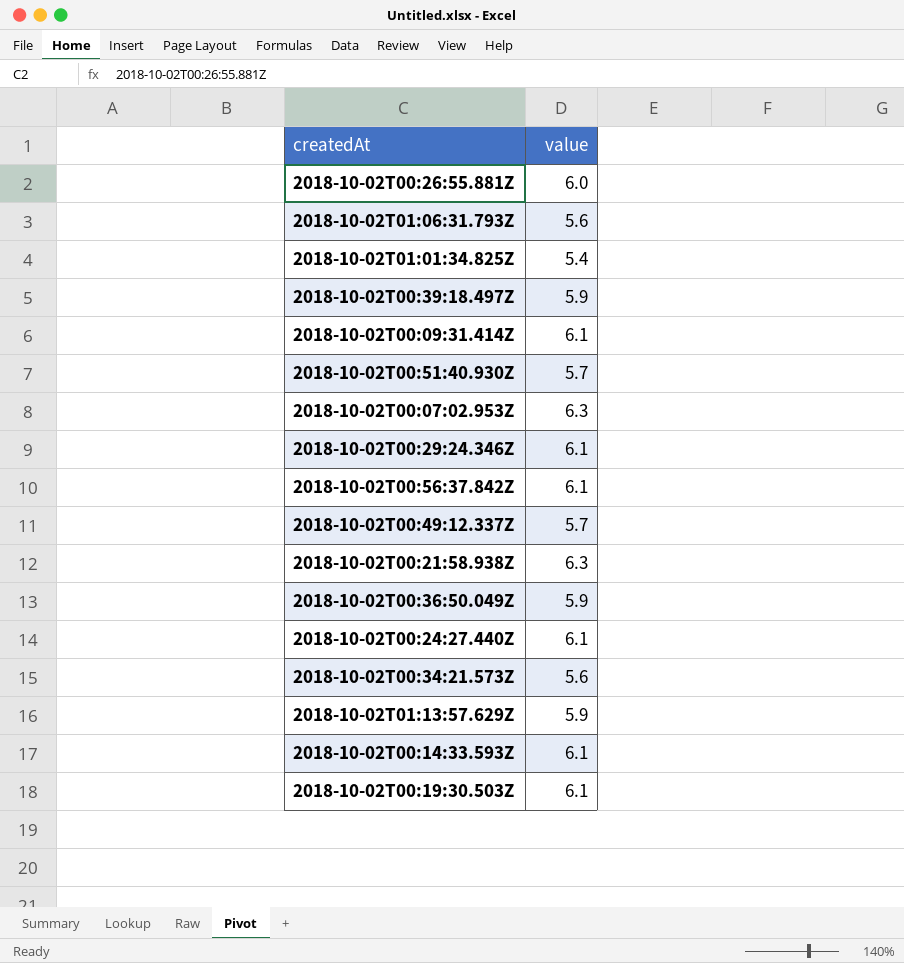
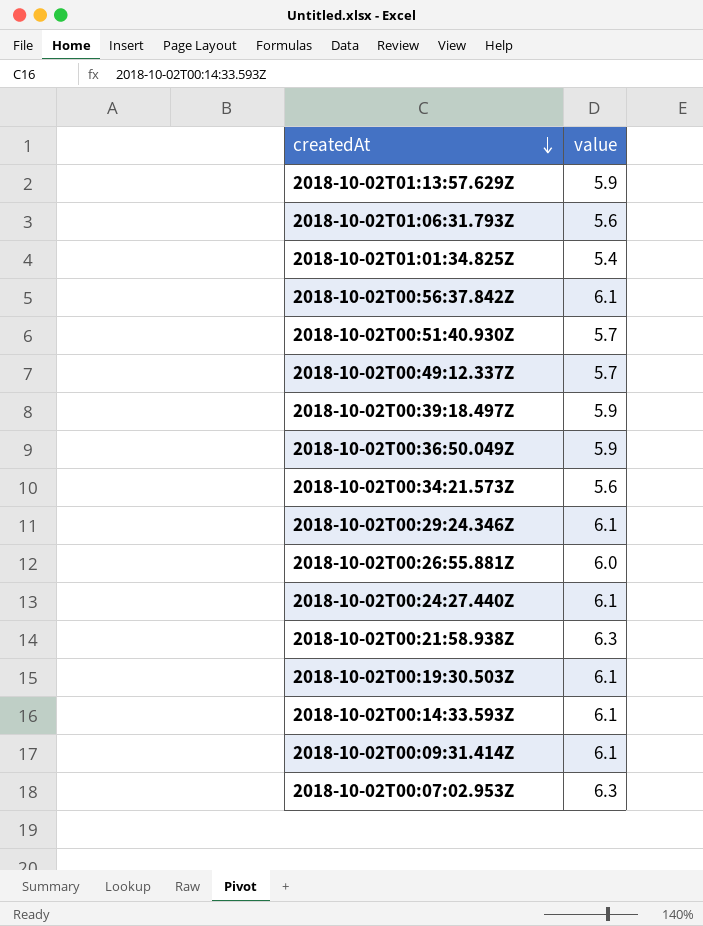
row order: none -> createdAt descending

